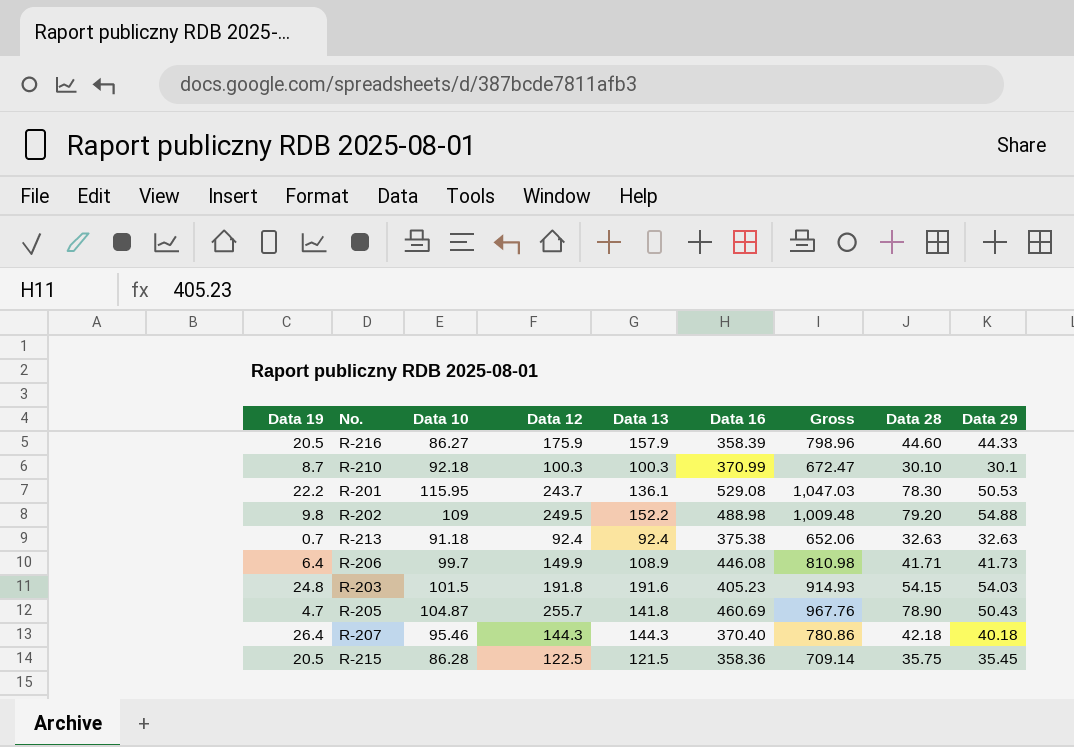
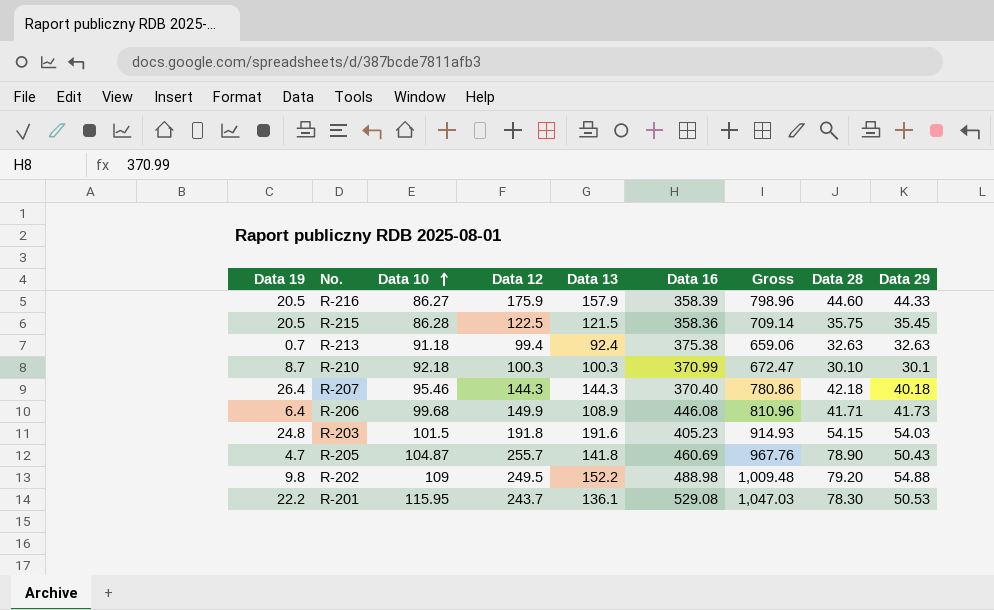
row order: none -> Data 10 ascending
R-213 | Data 12: 92.4 -> 99.4
R-213 | Gross: 652.06 -> 659.06
R-206 | Data 10: 99.7 -> 99.68
R-206 | Gross: 810.98 -> 810.96

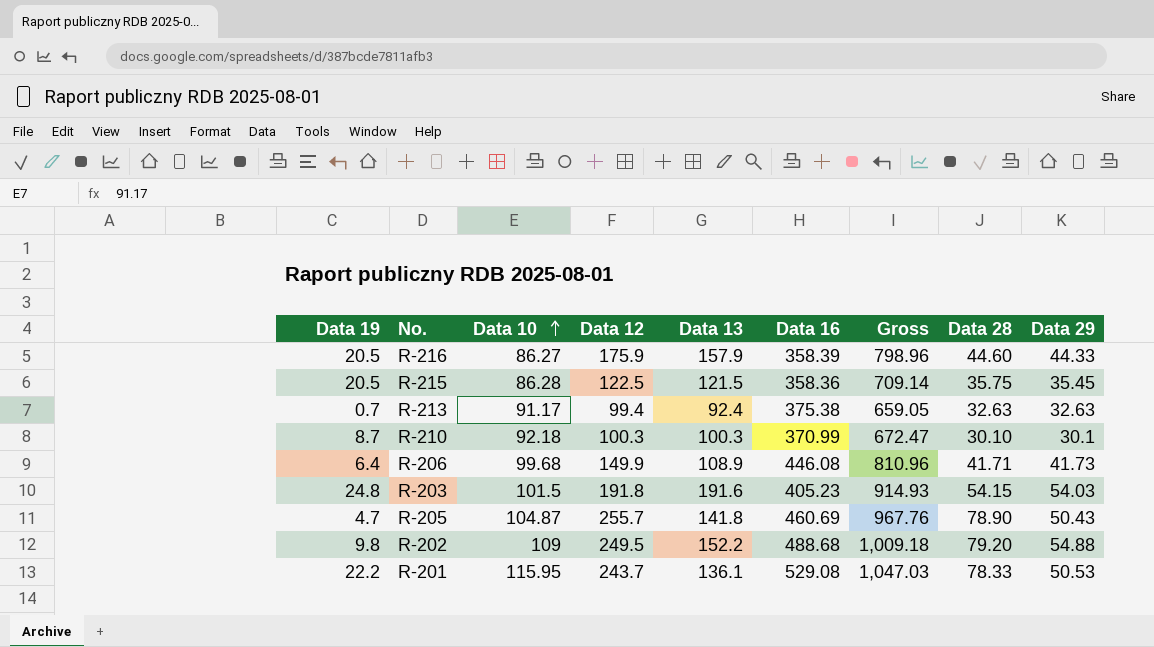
row R-207: 26.4 | 95.46 | 144.3 | 144.3 | 370.40 | 780.86 | 42.18 | 40.18 -> none
R-213 | Data 10: 91.18 -> 91.17
R-213 | Gross: 659.06 -> 659.05
R-202 | Data 16: 488.98 -> 488.68
R-202 | Gross: 1,009.48 -> 1,009.18
R-201 | Data 28: 78.30 -> 78.33

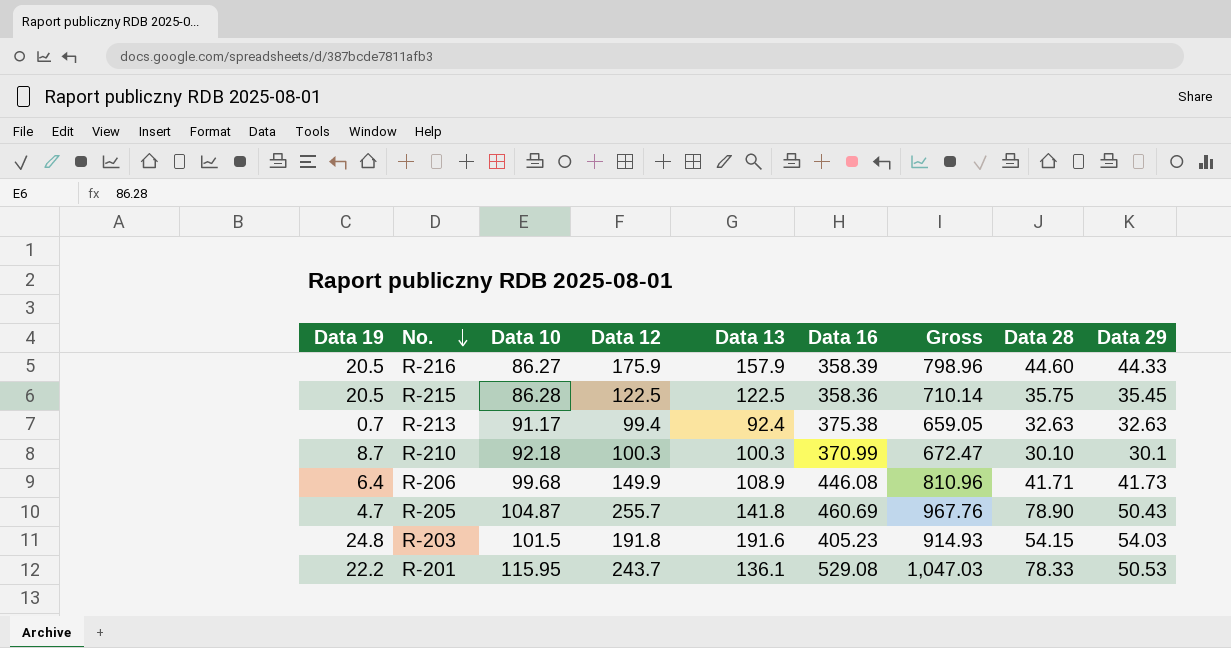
row order: Data 10 ascending -> No. descending
row R-202: 9.8 | 109 | 249.5 | 152.2 | 488.68 | 1,009.18 | 79.20 | 54.88 -> none
R-215 | Data 13: 121.5 -> 122.5
R-215 | Gross: 709.14 -> 710.14

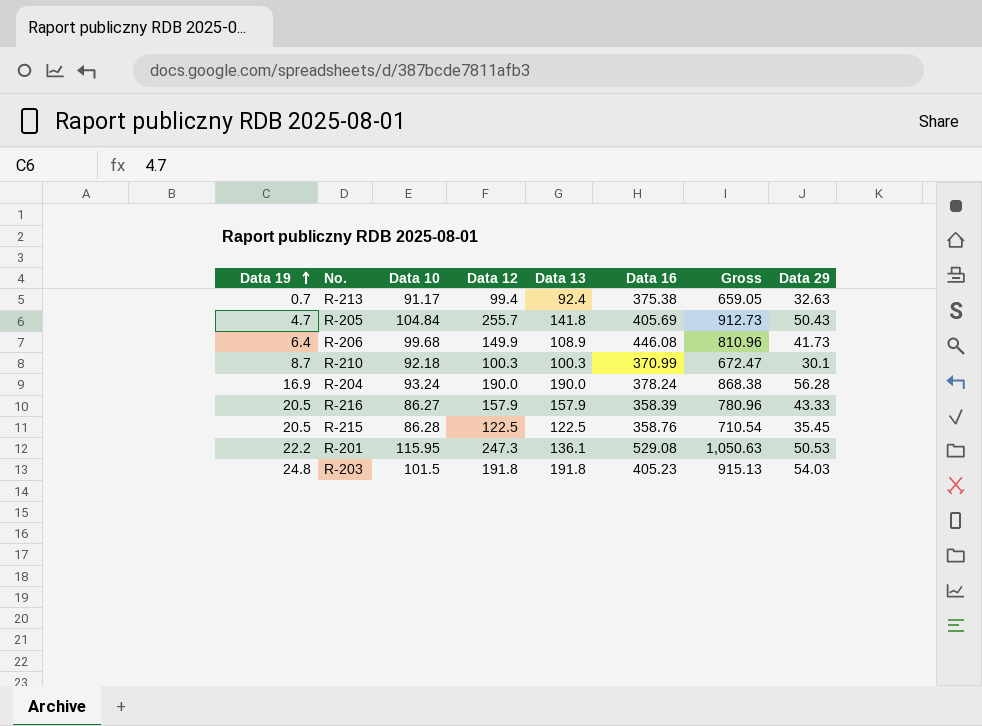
row order: No. descending -> Data 19 ascending
column Data 28 | position: 8 -> none
R-205 | Data 10: 104.87 -> 104.84
R-205 | Data 16: 460.69 -> 405.69
R-205 | Gross: 967.76 -> 912.73
row R-204: none -> 16.9 | 93.24 | 190.0 | 190.0 | 378.24 | 868.38 | 56.28
R-216 | Data 12: 175.9 -> 157.9
R-216 | Gross: 798.96 -> 780.96
R-216 | Data 29: 44.33 -> 43.33
R-215 | Data 16: 358.36 -> 358.76
R-215 | Gross: 710.14 -> 710.54
R-201 | Data 12: 243.7 -> 247.3
R-201 | Gross: 1,047.03 -> 1,050.63
R-203 | Data 13: 191.6 -> 191.8
R-203 | Gross: 914.93 -> 915.13

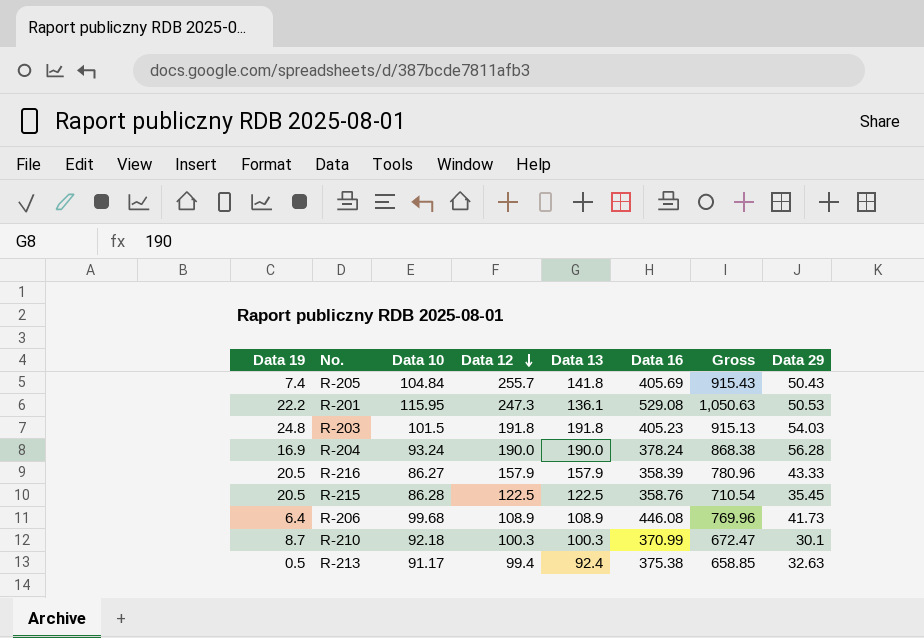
row order: Data 19 ascending -> Data 12 descending
R-205 | Data 19: 4.7 -> 7.4
R-205 | Gross: 912.73 -> 915.43
R-206 | Data 12: 149.9 -> 108.9
R-206 | Gross: 810.96 -> 769.96
R-213 | Data 19: 0.7 -> 0.5
R-213 | Gross: 659.05 -> 658.85

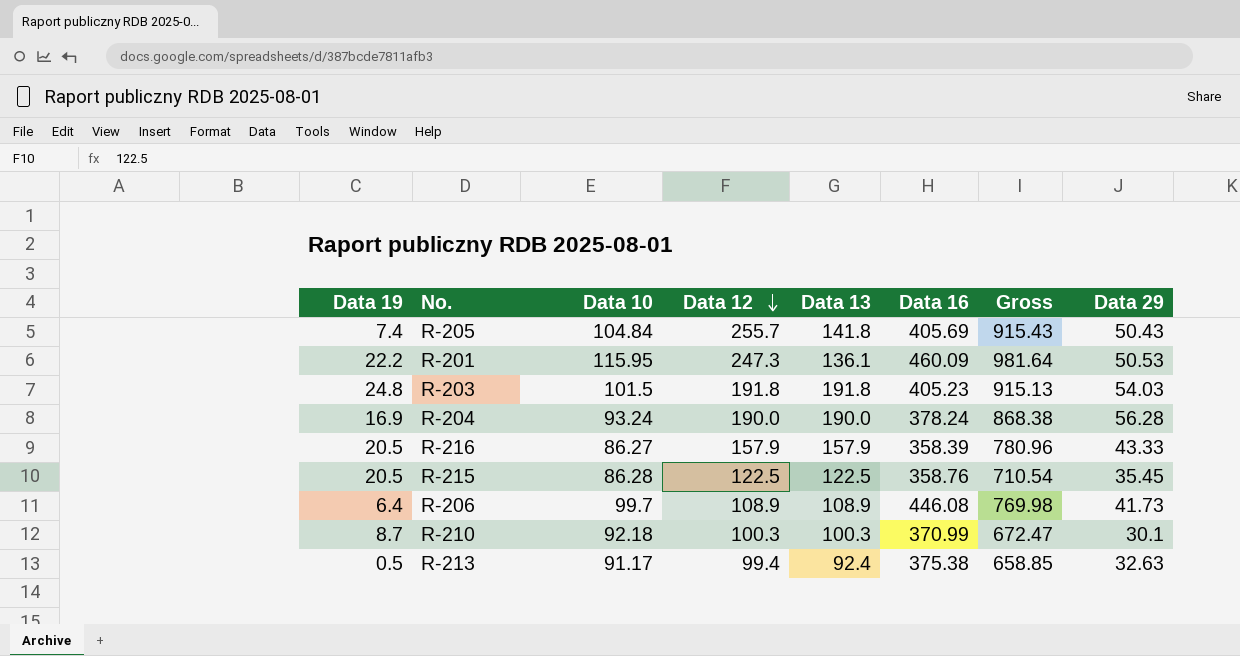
R-201 | Data 16: 529.08 -> 460.09
R-201 | Gross: 1,050.63 -> 981.64
R-206 | Data 10: 99.68 -> 99.7
R-206 | Gross: 769.96 -> 769.98

